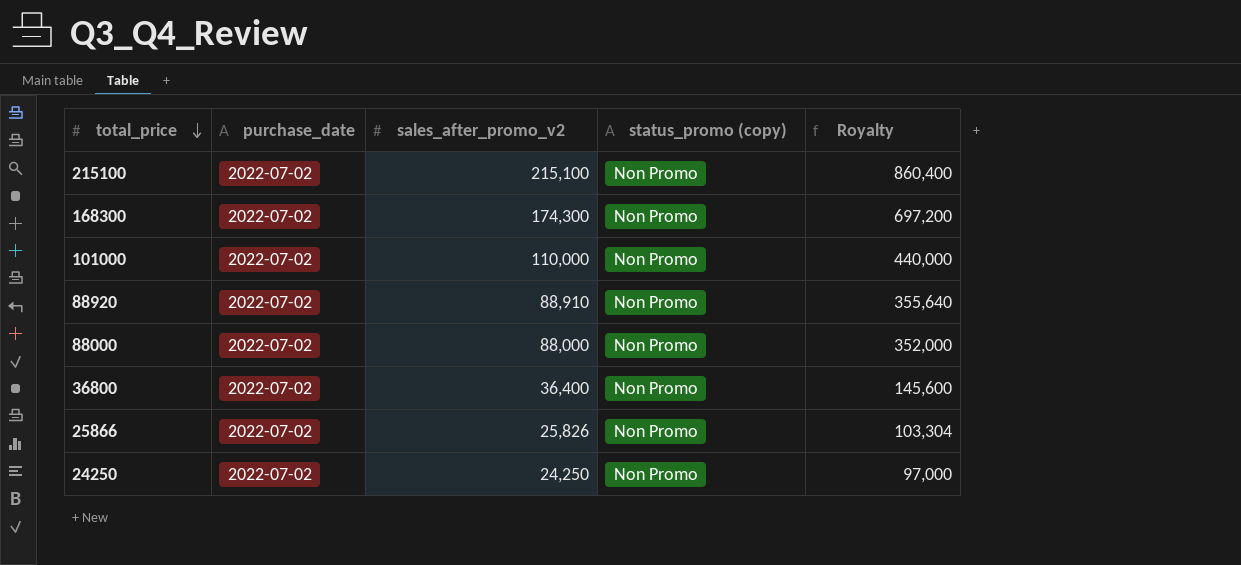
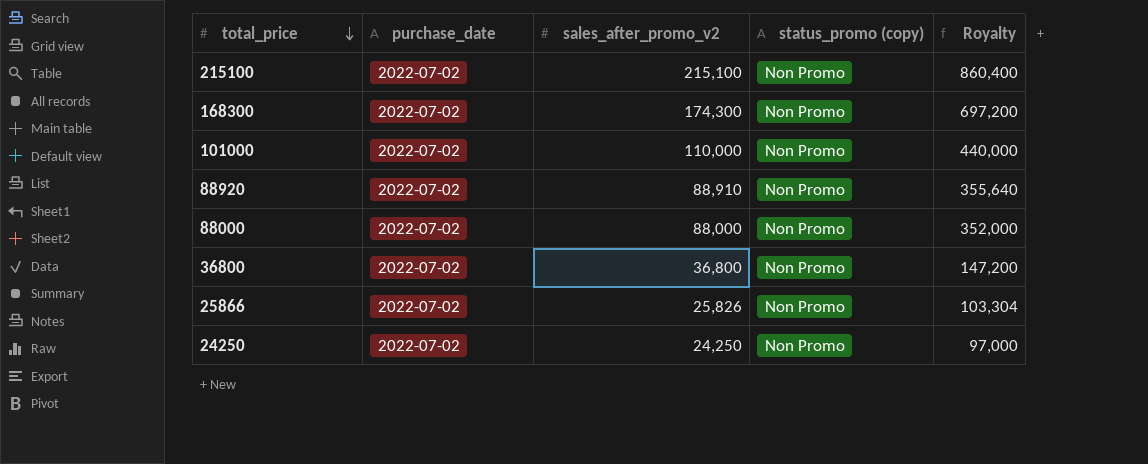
36800 | sales_after_promo_v2: 36,400 -> 36,800
36800 | Royalty: 145,600 -> 147,200

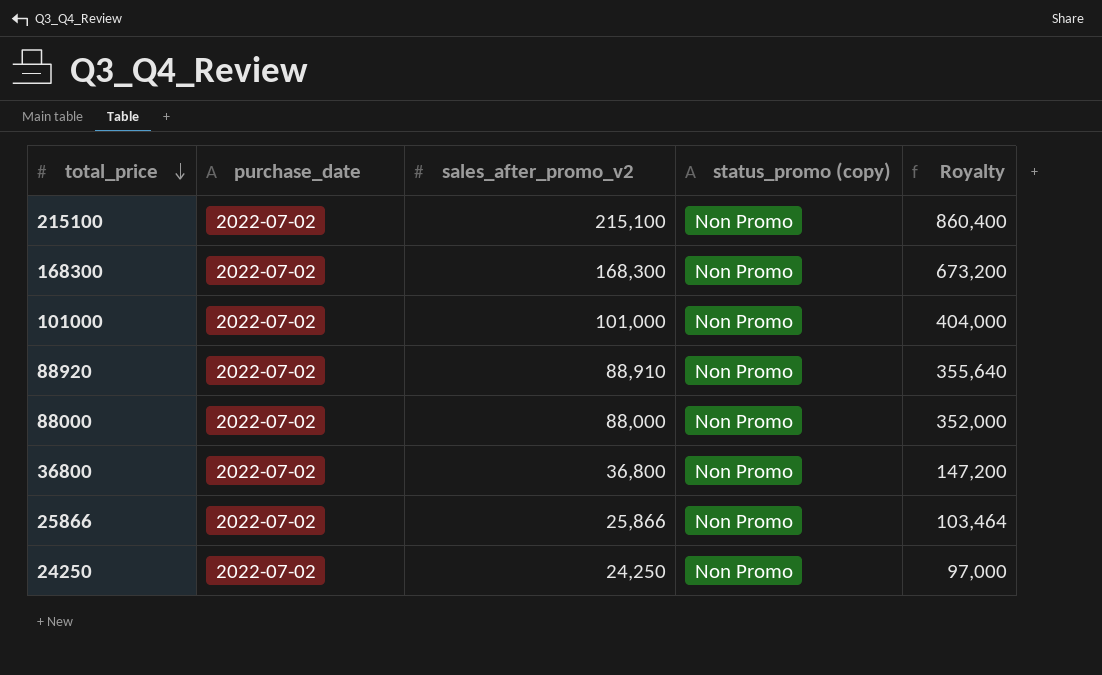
168300 | sales_after_promo_v2: 174,300 -> 168,300
168300 | Royalty: 697,200 -> 673,200
101000 | sales_after_promo_v2: 110,000 -> 101,000
101000 | Royalty: 440,000 -> 404,000
25866 | sales_after_promo_v2: 25,826 -> 25,866
25866 | Royalty: 103,304 -> 103,464

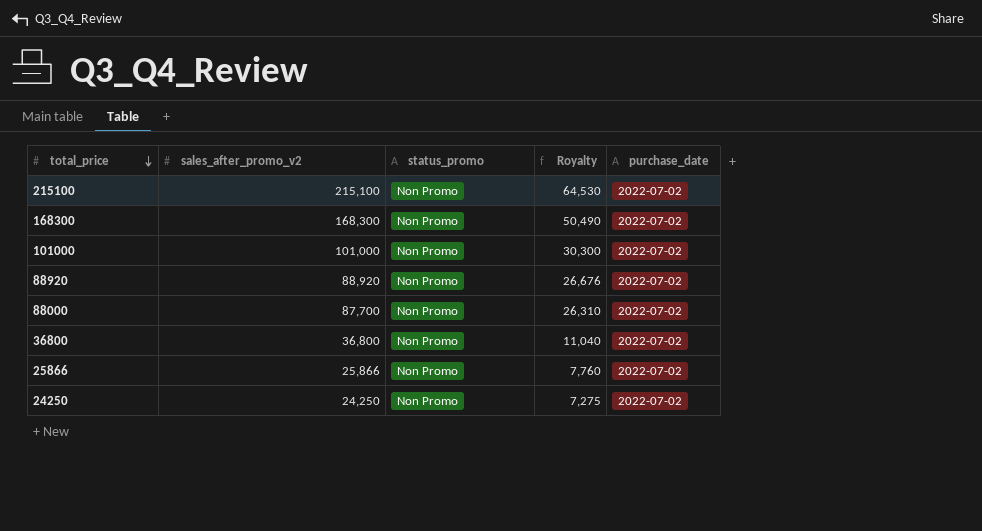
column name: status_promo (copy) -> status_promo
column Royalty | formula: [sales_after_promo_v2] * 4 -> [sales_after_promo_v2] * 0.3
column purchase_date | position: 2 -> 5
88920 | sales_after_promo_v2: 88,910 -> 88,920
88000 | sales_after_promo_v2: 88,000 -> 87,700

